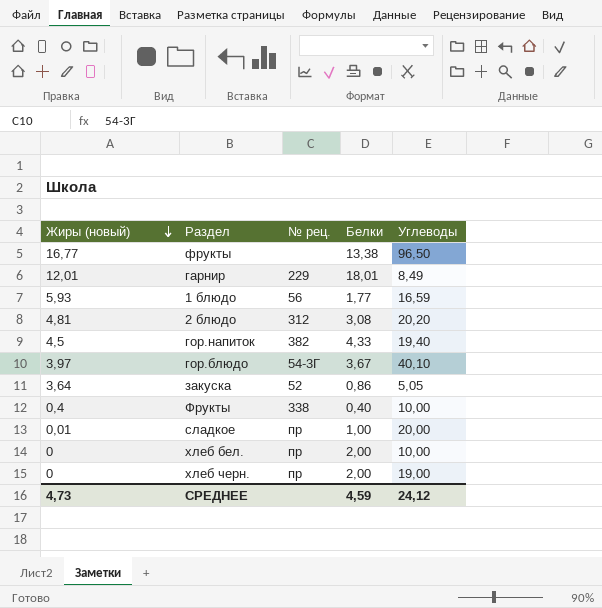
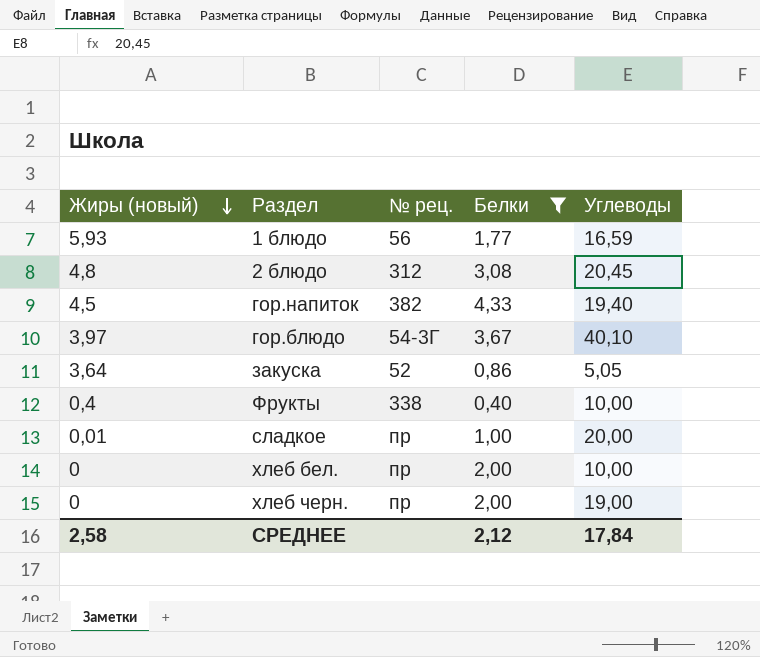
filter: none -> Белки <= 4,33
2 блюдо | Жиры (новый): 4,81 -> 4,8
2 блюдо | Углеводы: 20,20 -> 20,45
СРЕДНЕЕ | Жиры (новый): 4,73 -> 2,58
СРЕДНЕЕ | Белки: 4,59 -> 2,12
СРЕДНЕЕ | Углеводы: 24,12 -> 17,84

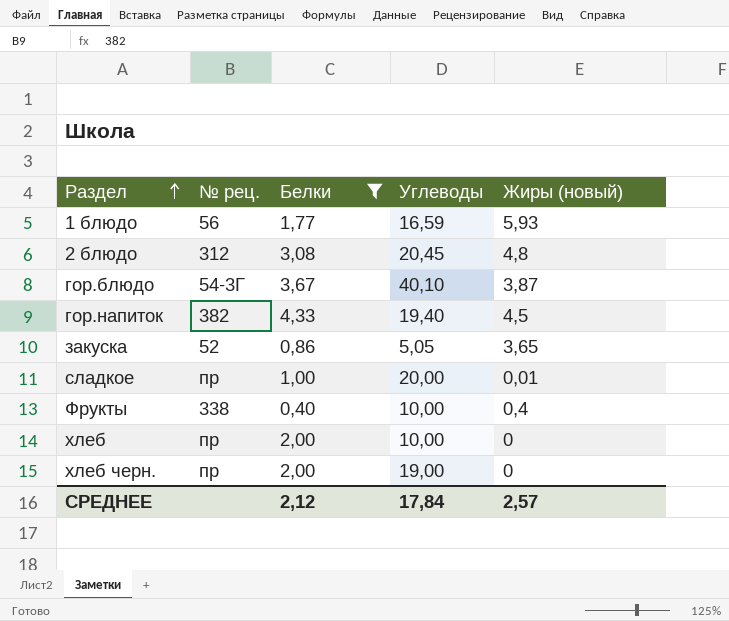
row order: Жиры (новый) descending -> Раздел ascending
column Жиры (новый) | position: 1 -> 5
row хлеб бел.: 0 | пр | 2,00 | 10,00 -> none
гор.блюдо | Жиры (новый): 3,97 -> 3,87
закуска | Жиры (новый): 3,64 -> 3,65
row хлеб: none -> пр | 2,00 | 10,00 | 0
СРЕДНЕЕ | Жиры (новый): 2,58 -> 2,57

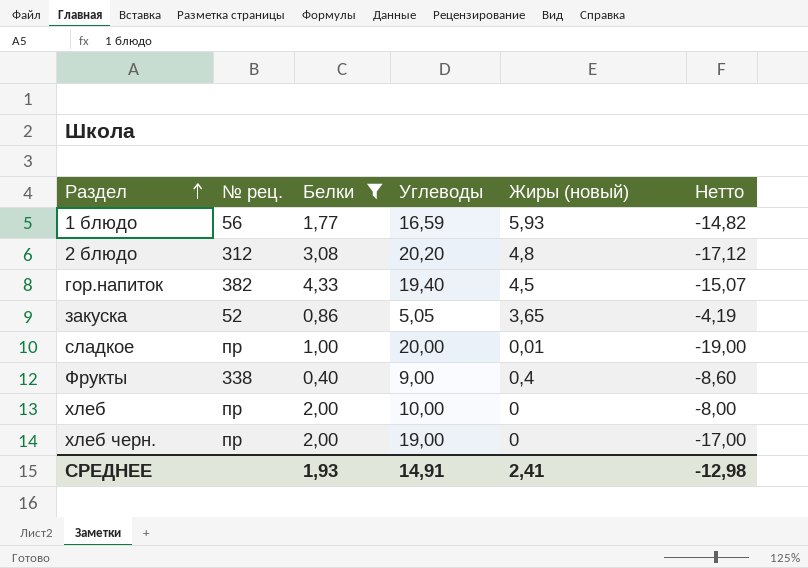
column Нетто | formula: none -> [Белки] - [Углеводы]
row гор.блюдо: 54-3Г | 3,67 | 40,10 | 3,87 -> none
2 блюдо | Углеводы: 20,45 -> 20,20
Фрукты | Углеводы: 10,00 -> 9,00
СРЕДНЕЕ | Белки: 2,12 -> 1,93
СРЕДНЕЕ | Углеводы: 17,84 -> 14,91
СРЕДНЕЕ | Жиры (новый): 2,57 -> 2,41

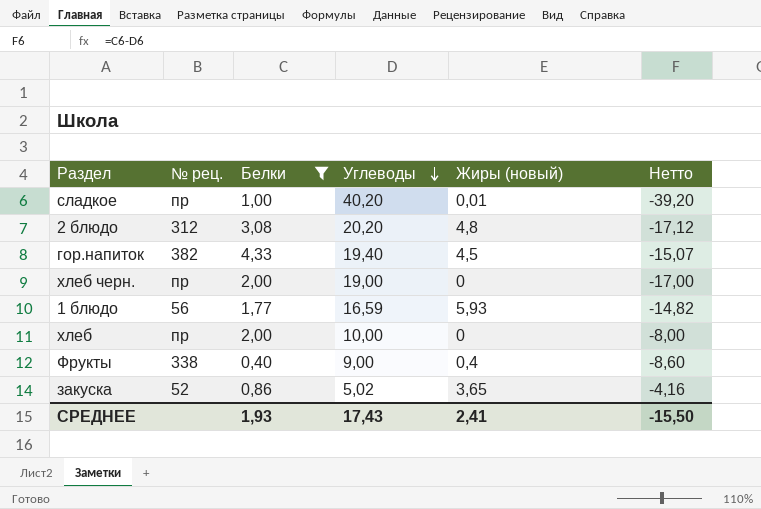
row order: Раздел ascending -> Углеводы descending
сладкое | Углеводы: 20,00 -> 40,20
сладкое | Нетто: -19,00 -> -39,20
закуска | Углеводы: 5,05 -> 5,02
закуска | Нетто: -4,19 -> -4,16
СРЕДНЕЕ | Углеводы: 14,91 -> 17,43
СРЕДНЕЕ | Нетто: -12,98 -> -15,50

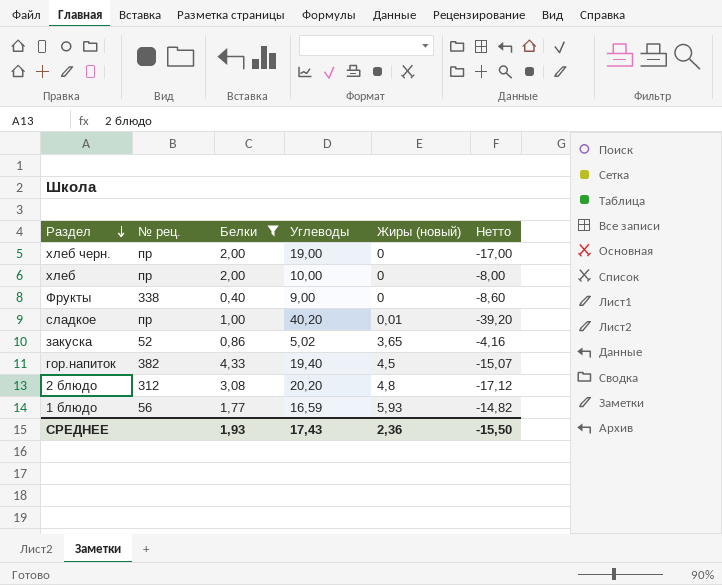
row order: Углеводы descending -> Раздел descending
Фрукты | Жиры (новый): 0,4 -> 0
СРЕДНЕЕ | Жиры (новый): 2,41 -> 2,36

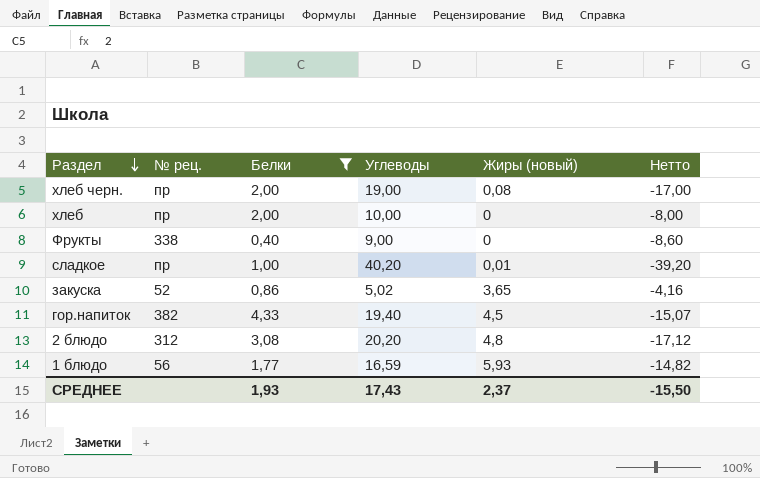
хлеб черн. | Жиры (новый): 0 -> 0,08
СРЕДНЕЕ | Жиры (новый): 2,36 -> 2,37

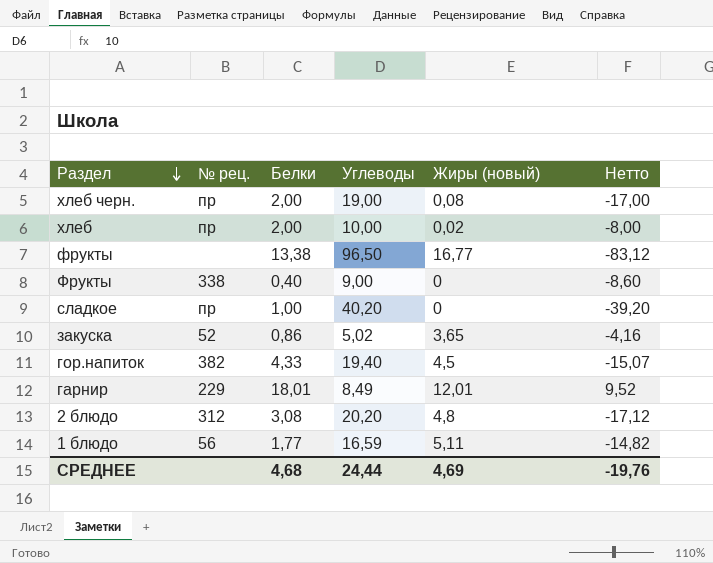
filter: Белки <= 4,33 -> none
хлеб | Жиры (новый): 0 -> 0,02
сладкое | Жиры (новый): 0,01 -> 0
1 блюдо | Жиры (новый): 5,93 -> 5,11
СРЕДНЕЕ | Белки: 1,93 -> 4,68
СРЕДНЕЕ | Углеводы: 17,43 -> 24,44
СРЕДНЕЕ | Жиры (новый): 2,37 -> 4,69
СРЕДНЕЕ | Нетто: -15,50 -> -19,76

